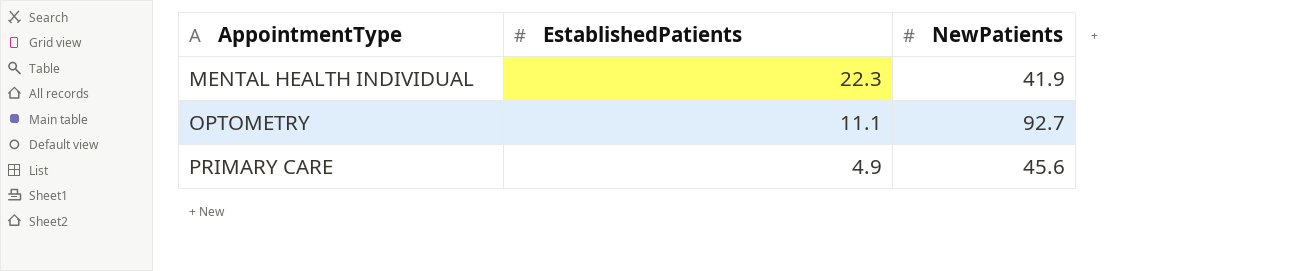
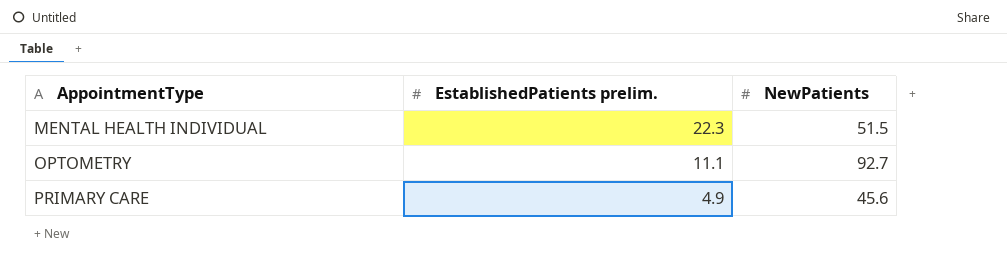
column name: EstablishedPatients -> EstablishedPatients prelim.
MENTAL HEALTH INDIVIDUAL | NewPatients: 41.9 -> 51.5

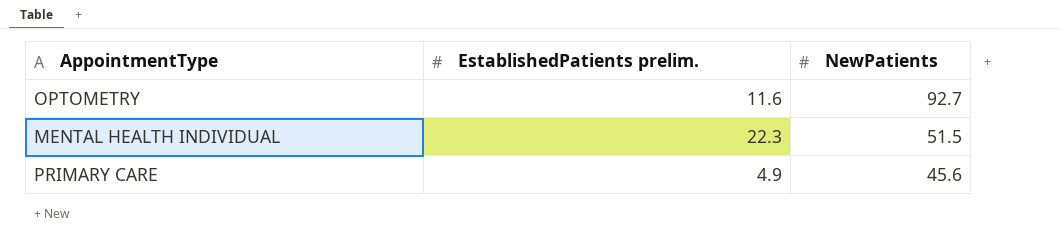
row order: AppointmentType ascending -> NewPatients descending
OPTOMETRY | EstablishedPatients prelim.: 11.1 -> 11.6

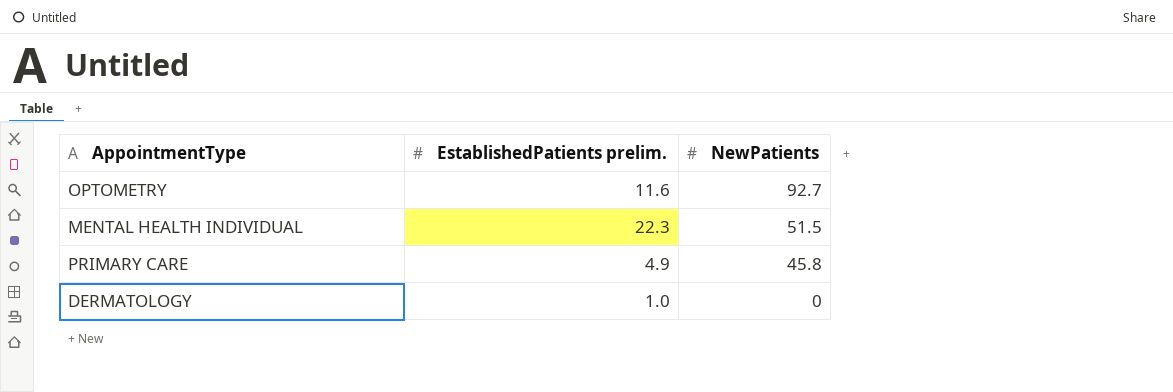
PRIMARY CARE | NewPatients: 45.6 -> 45.8
row DERMATOLOGY: none -> 1.0 | 0

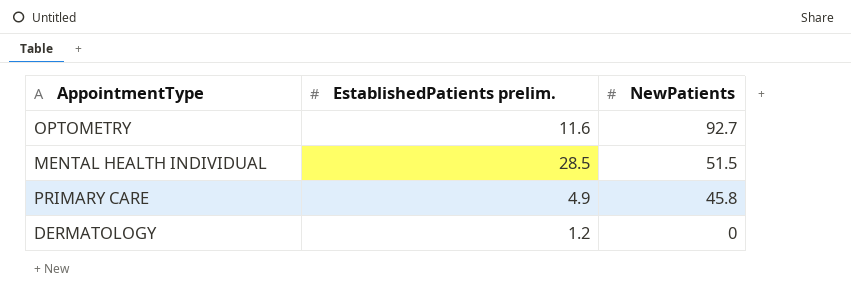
MENTAL HEALTH INDIVIDUAL | EstablishedPatients prelim.: 22.3 -> 28.5
DERMATOLOGY | EstablishedPatients prelim.: 1.0 -> 1.2

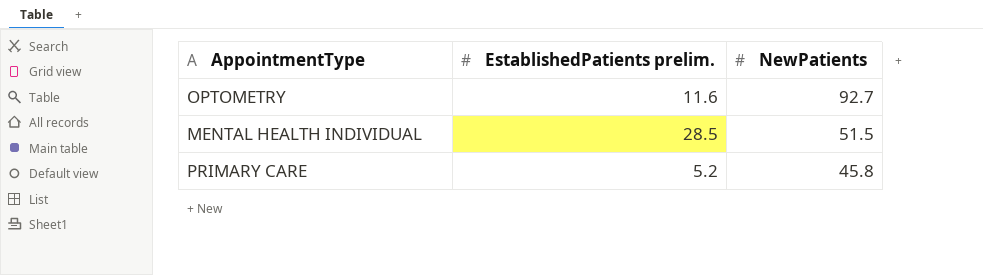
row DERMATOLOGY: 1.2 | 0 -> none
PRIMARY CARE | EstablishedPatients prelim.: 4.9 -> 5.2

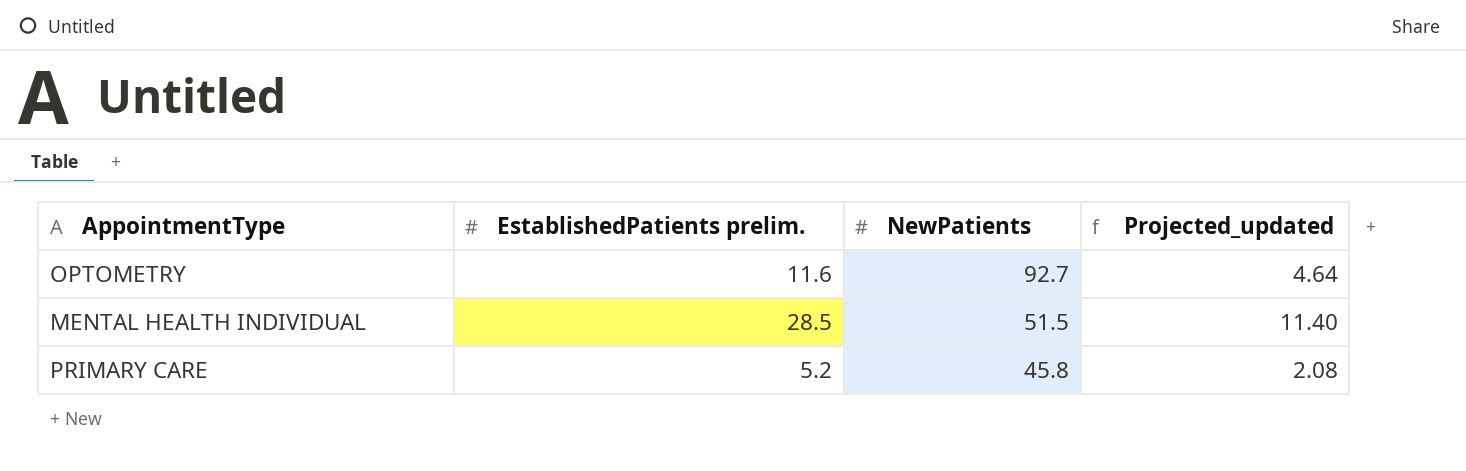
column Projected_updated | formula: none -> [EstablishedPatients prelim.] * 0.4

